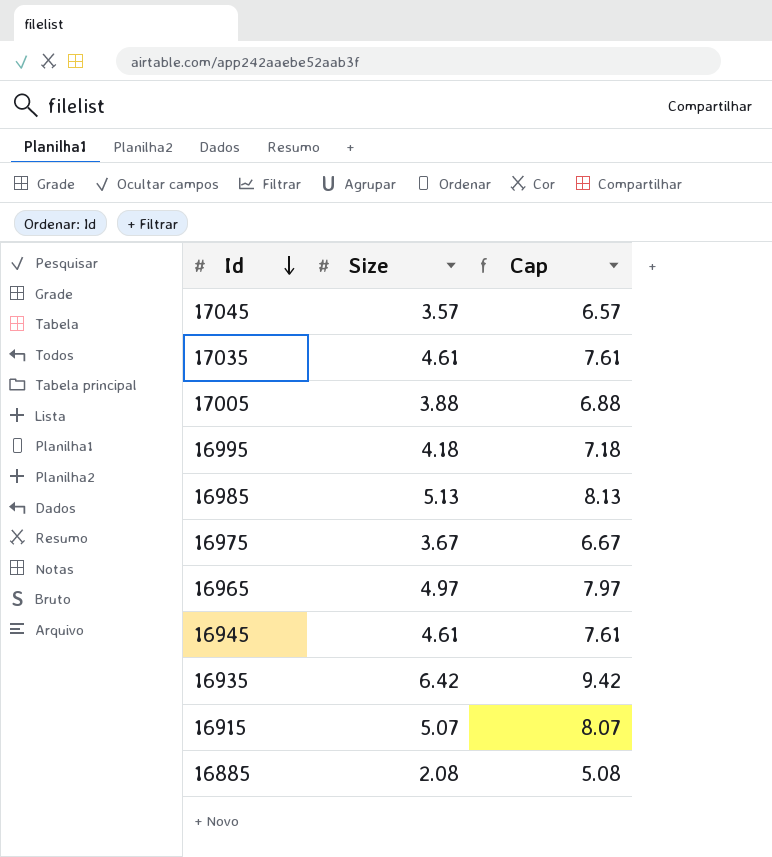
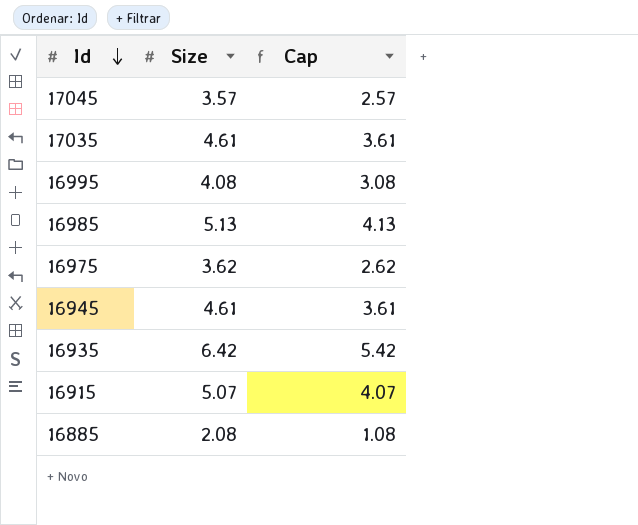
column Cap | formula: [Size] + 3 -> [Size] - 1
row 17005: 3.88 | 6.88 -> none
row 16965: 4.97 | 7.97 -> none
16995 | Size: 4.18 -> 4.08
16975 | Size: 3.67 -> 3.62

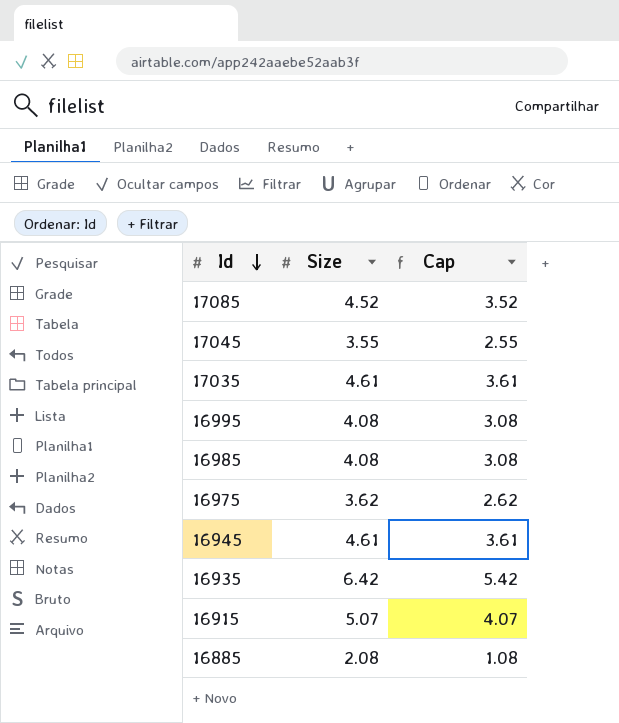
row 17085: none -> 4.52 | 3.52
17045 | Size: 3.57 -> 3.55
17045 | Cap: 2.57 -> 2.55
16985 | Size: 5.13 -> 4.08
16985 | Cap: 4.13 -> 3.08

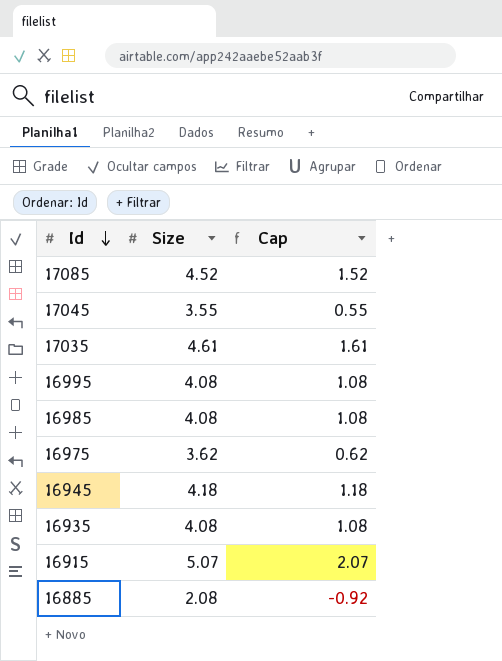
column Cap | formula: [Size] - 1 -> [Size] - 3
16945 | Size: 4.61 -> 4.18
16935 | Size: 6.42 -> 4.08

